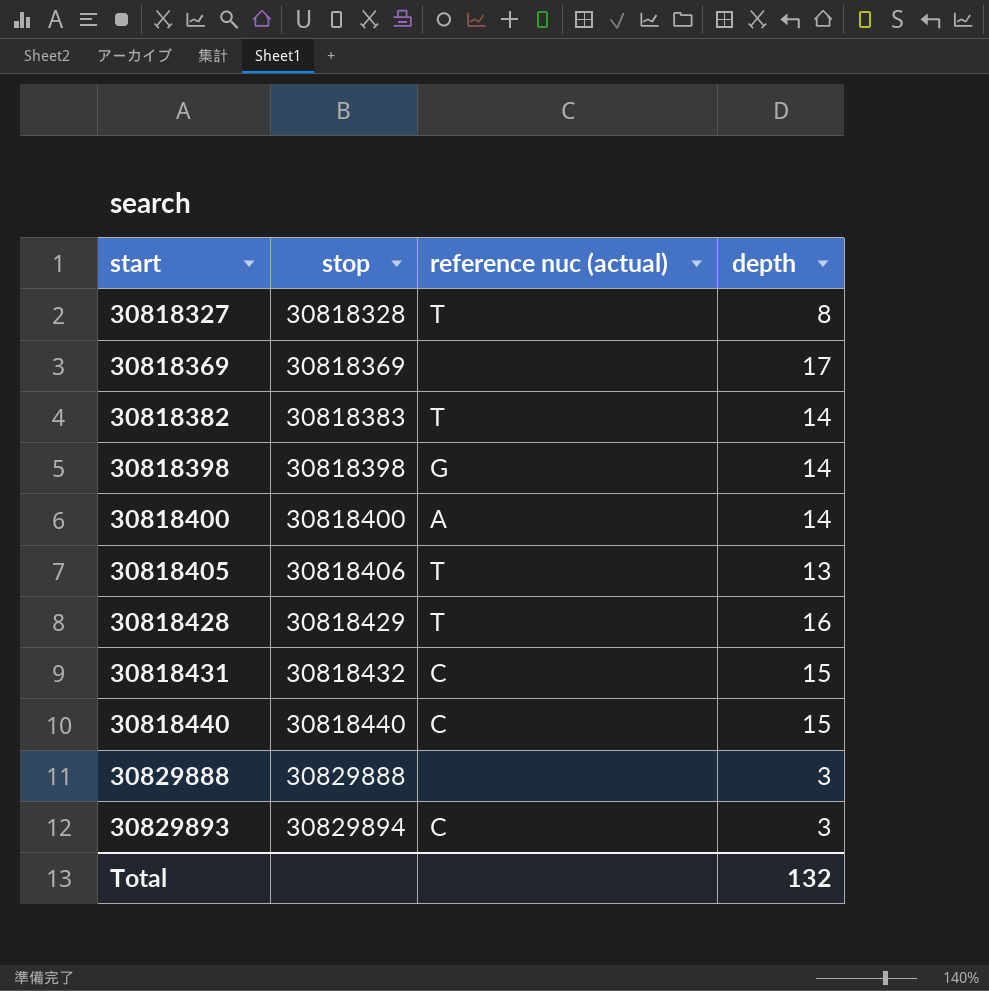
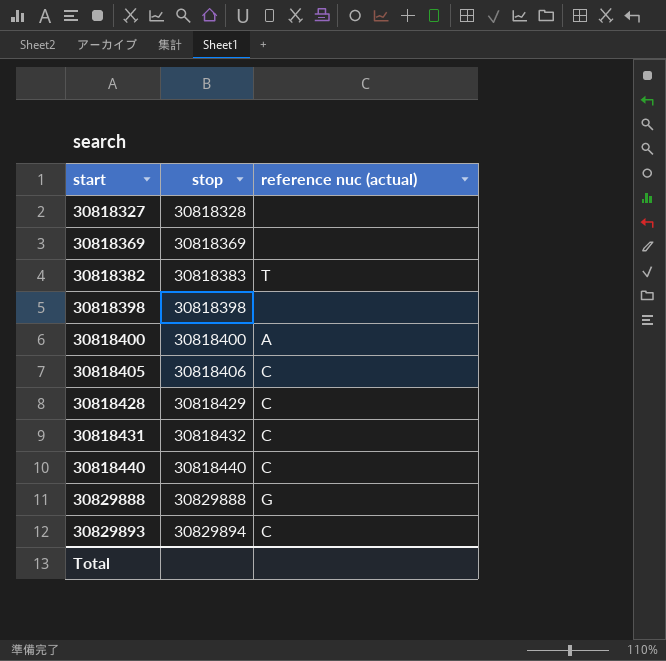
column depth | position: 4 -> none
30818327 | reference nuc (actual): T -> none
30818398 | reference nuc (actual): G -> none
30818405 | reference nuc (actual): T -> C
30818428 | reference nuc (actual): T -> C
30829888 | reference nuc (actual): none -> G

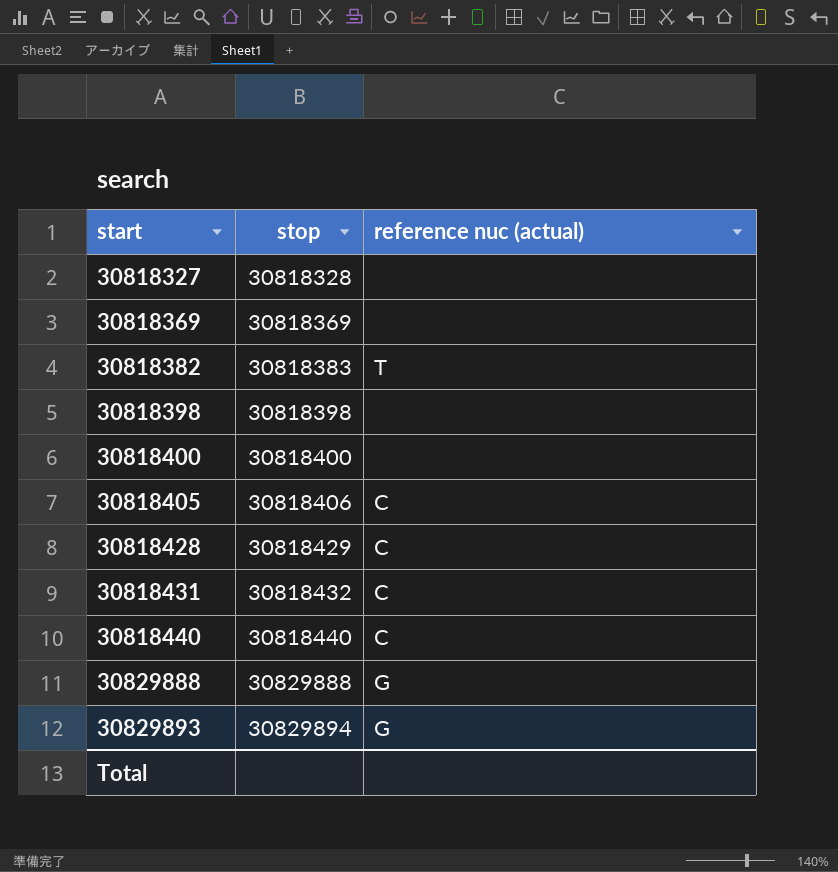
30818400 | reference nuc (actual): A -> none
30829893 | reference nuc (actual): C -> G

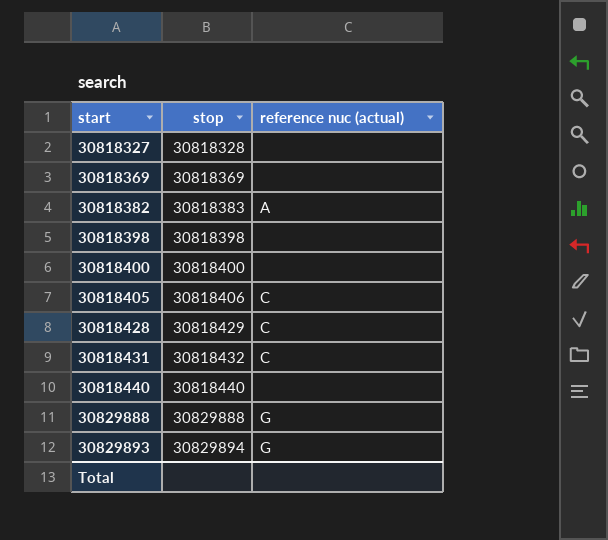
30818382 | reference nuc (actual): T -> A
30818440 | reference nuc (actual): C -> none

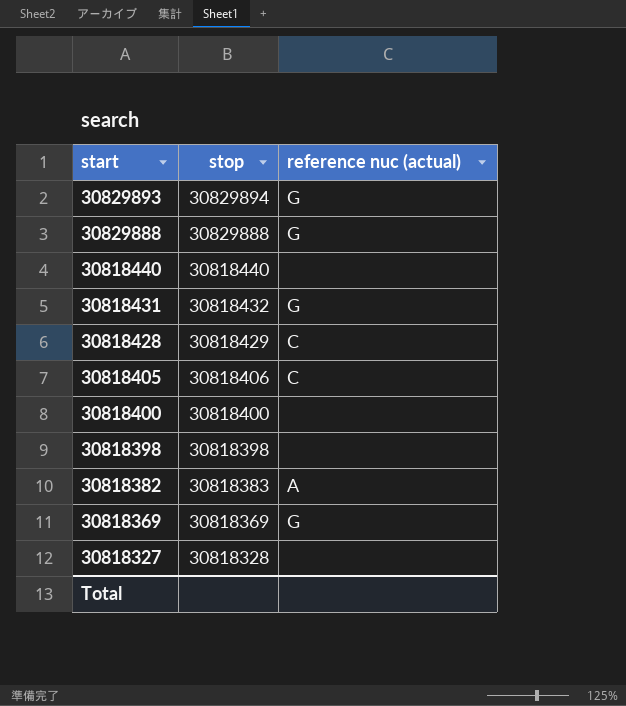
row order: start ascending -> start descending
30818431 | reference nuc (actual): C -> G
30818369 | reference nuc (actual): none -> G

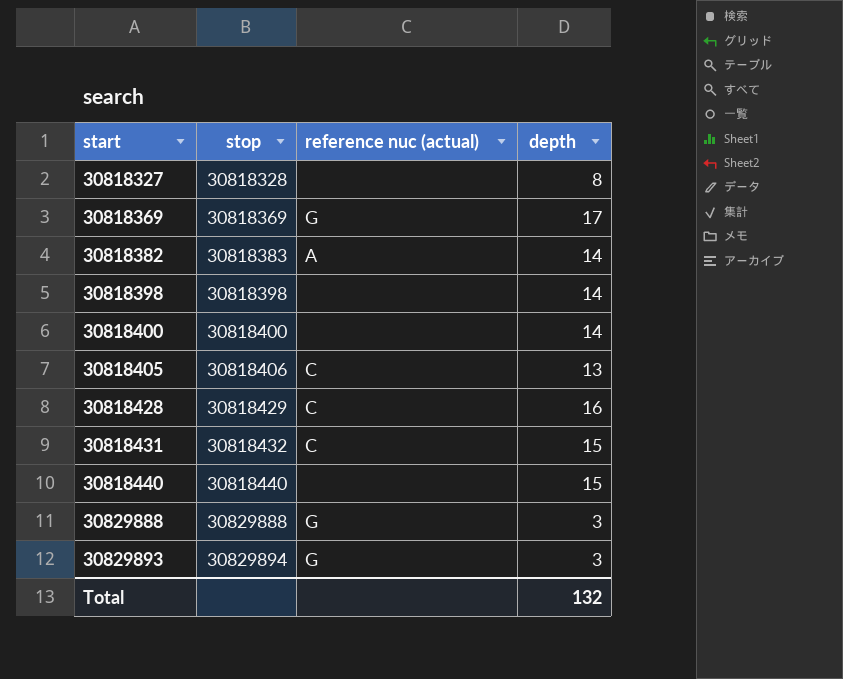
row order: start descending -> start ascending
column depth | position: none -> 4
30818431 | reference nuc (actual): G -> C

